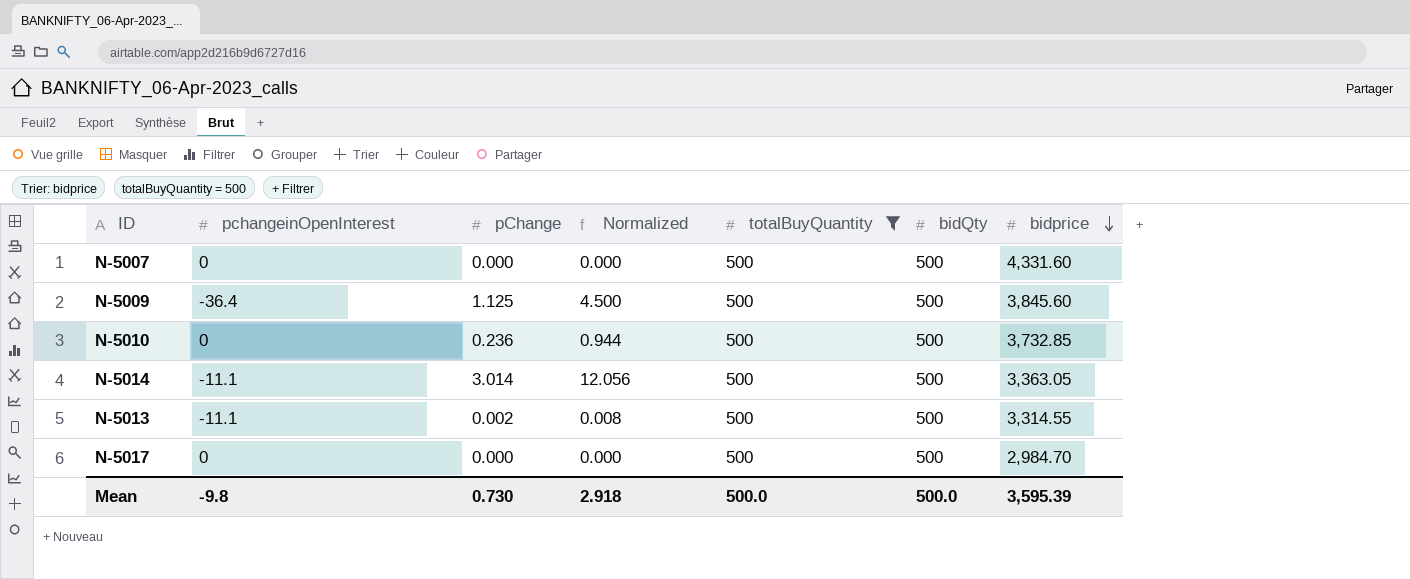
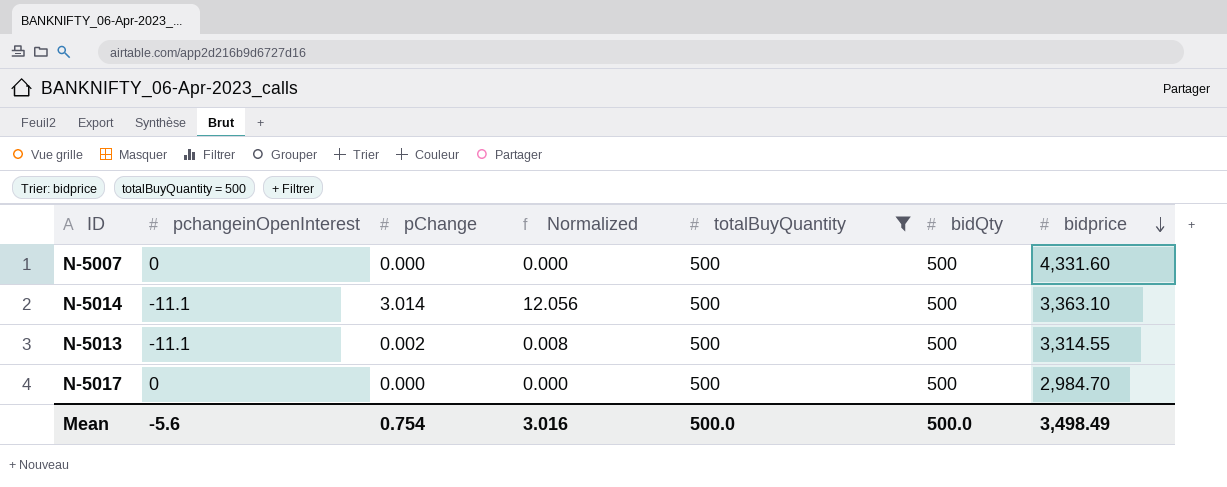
row N-5009: -36.4 | 1.125 | 4.500 | 500 | 500 | 3,845.60 -> none
row N-5010: 0 | 0.236 | 0.944 | 500 | 500 | 3,732.85 -> none
N-5014 | bidprice: 3,363.05 -> 3,363.10
Mean | pchangeinOpenInterest: -9.8 -> -5.6
Mean | pChange: 0.730 -> 0.754
Mean | Normalized: 2.918 -> 3.016
Mean | bidprice: 3,595.39 -> 3,498.49

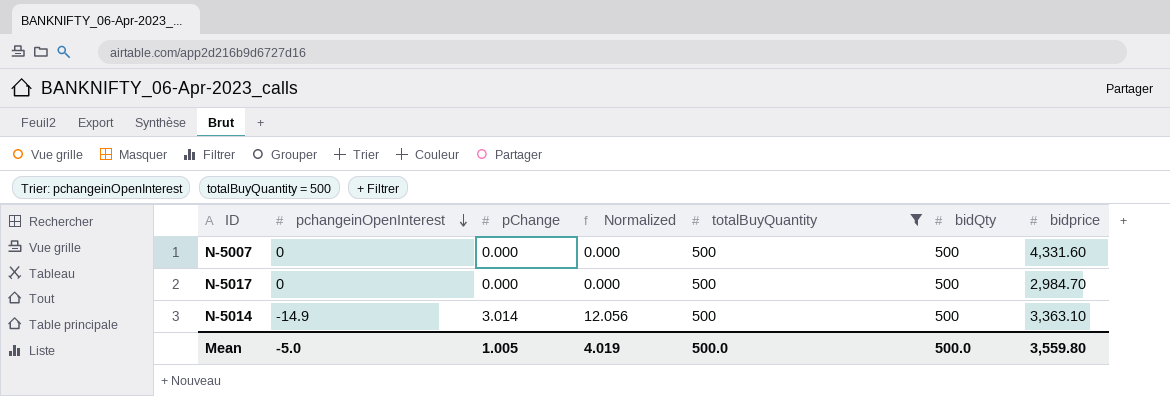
row order: bidprice descending -> pchangeinOpenInterest descending
row N-5013: -11.1 | 0.002 | 0.008 | 500 | 500 | 3,314.55 -> none
N-5014 | pchangeinOpenInterest: -11.1 -> -14.9
Mean | pchangeinOpenInterest: -5.6 -> -5.0
Mean | pChange: 0.754 -> 1.005
Mean | Normalized: 3.016 -> 4.019
Mean | bidprice: 3,498.49 -> 3,559.80

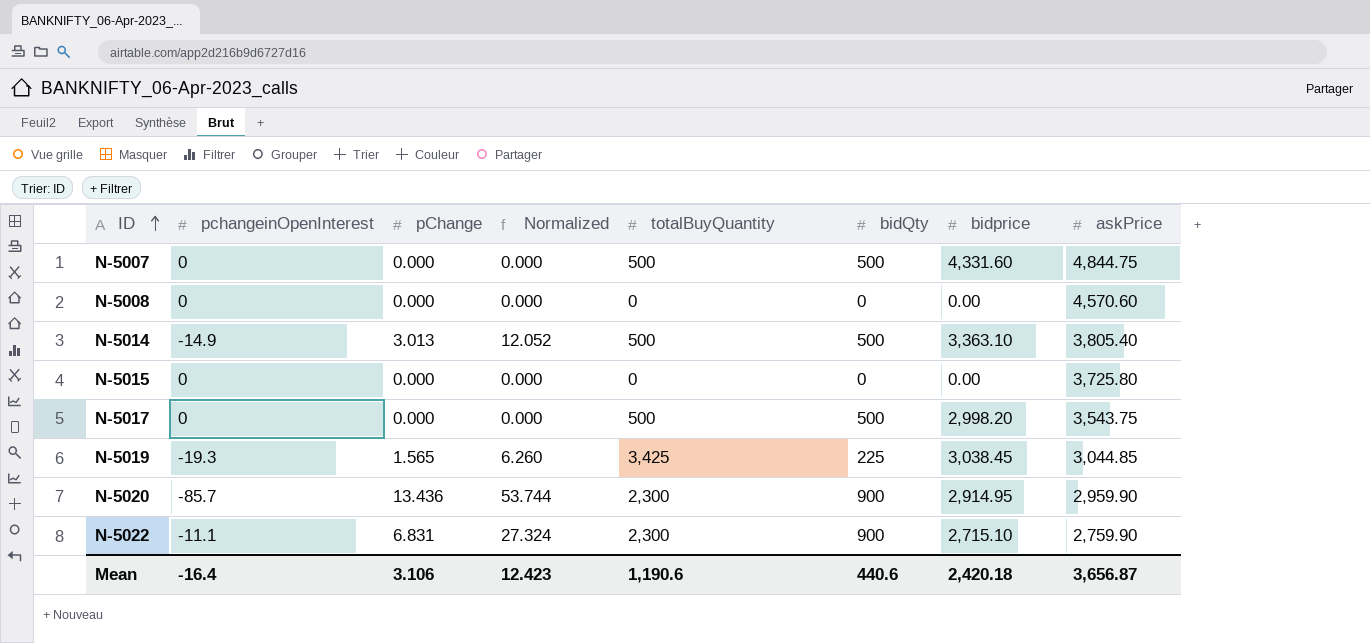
filter: totalBuyQuantity = 500 -> none
row order: pchangeinOpenInterest descending -> ID ascending
column askPrice | position: none -> 8
N-5014 | pChange: 3.014 -> 3.013
N-5014 | Normalized: 12.056 -> 12.052
N-5017 | bidprice: 2,984.70 -> 2,998.20
Mean | pchangeinOpenInterest: -5.0 -> -16.4
Mean | pChange: 1.005 -> 3.106
Mean | Normalized: 4.019 -> 12.423
Mean | totalBuyQuantity: 500.0 -> 1,190.6
Mean | bidQty: 500.0 -> 440.6
Mean | bidprice: 3,559.80 -> 2,420.18

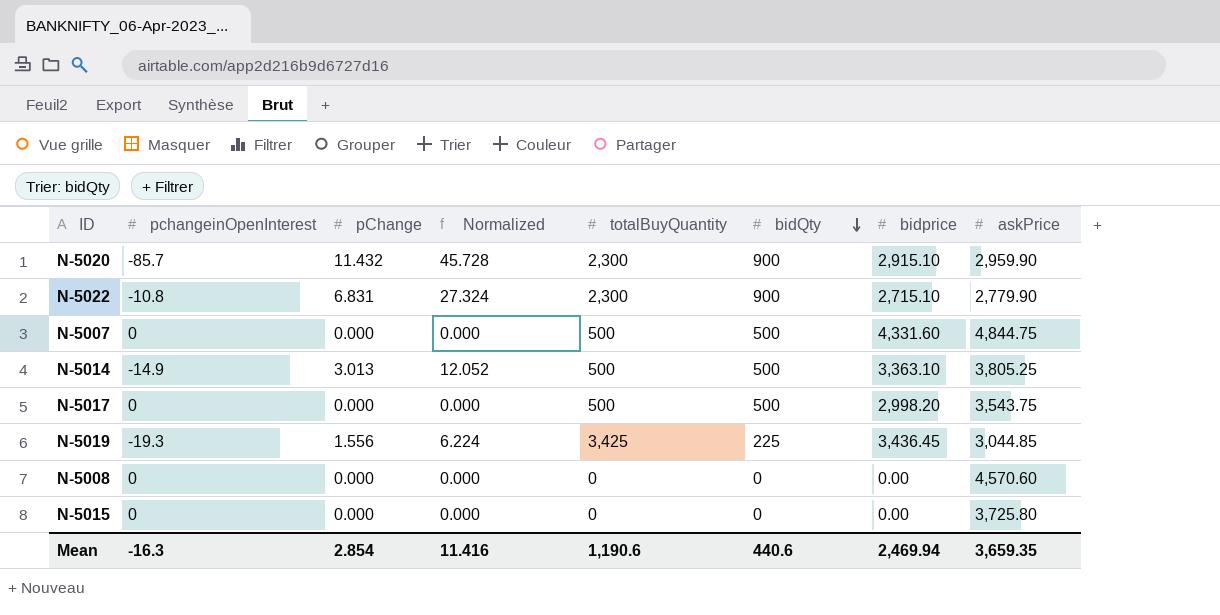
row order: ID ascending -> bidQty descending
N-5020 | pChange: 13.436 -> 11.432
N-5020 | Normalized: 53.744 -> 45.728
N-5020 | bidprice: 2,914.95 -> 2,915.10
N-5022 | pchangeinOpenInterest: -11.1 -> -10.8
N-5022 | askPrice: 2,759.90 -> 2,779.90
N-5014 | askPrice: 3,805.40 -> 3,805.25
N-5019 | pChange: 1.565 -> 1.556
N-5019 | Normalized: 6.260 -> 6.224
N-5019 | bidprice: 3,038.45 -> 3,436.45
Mean | pchangeinOpenInterest: -16.4 -> -16.3
Mean | pChange: 3.106 -> 2.854
Mean | Normalized: 12.423 -> 11.416
Mean | bidprice: 2,420.18 -> 2,469.94
Mean | askPrice: 3,656.87 -> 3,659.35

